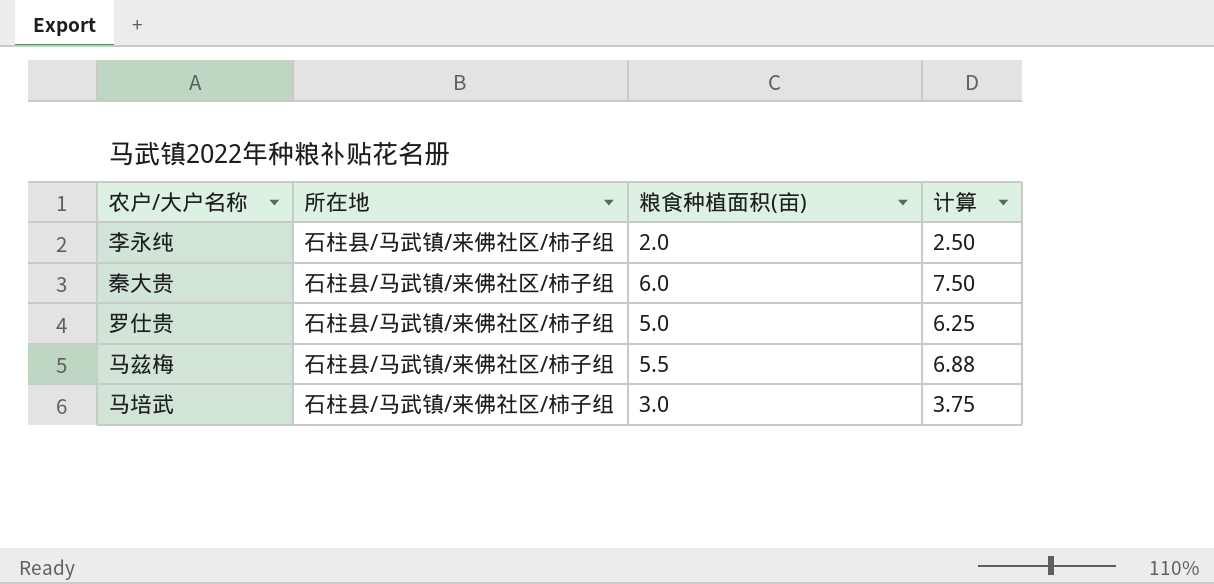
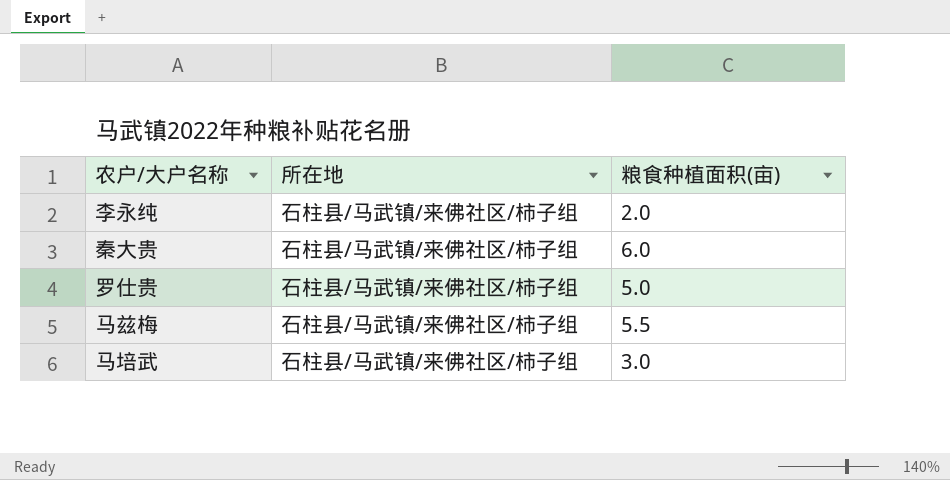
column 计算 | formula: [粮食种植面积(亩)] * 1.25 -> none

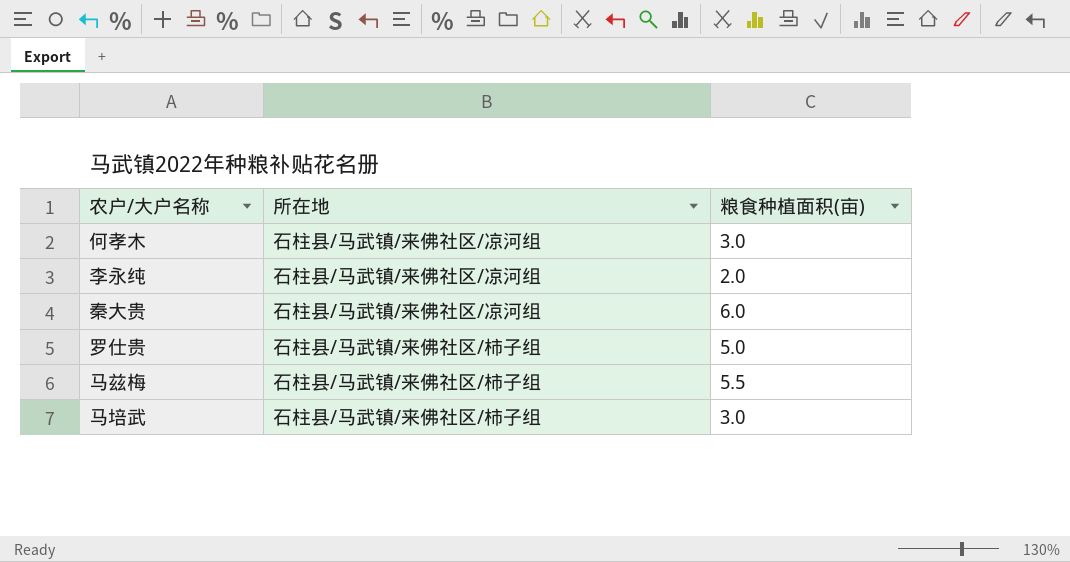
row 何孝木: none -> 石柱县/马武镇/来佛社区/凉河组 | 3.0
李永纯 | 所在地: 石柱县/马武镇/来佛社区/柿子组 -> 石柱县/马武镇/来佛社区/凉河组
秦大贵 | 所在地: 石柱县/马武镇/来佛社区/柿子组 -> 石柱县/马武镇/来佛社区/凉河组

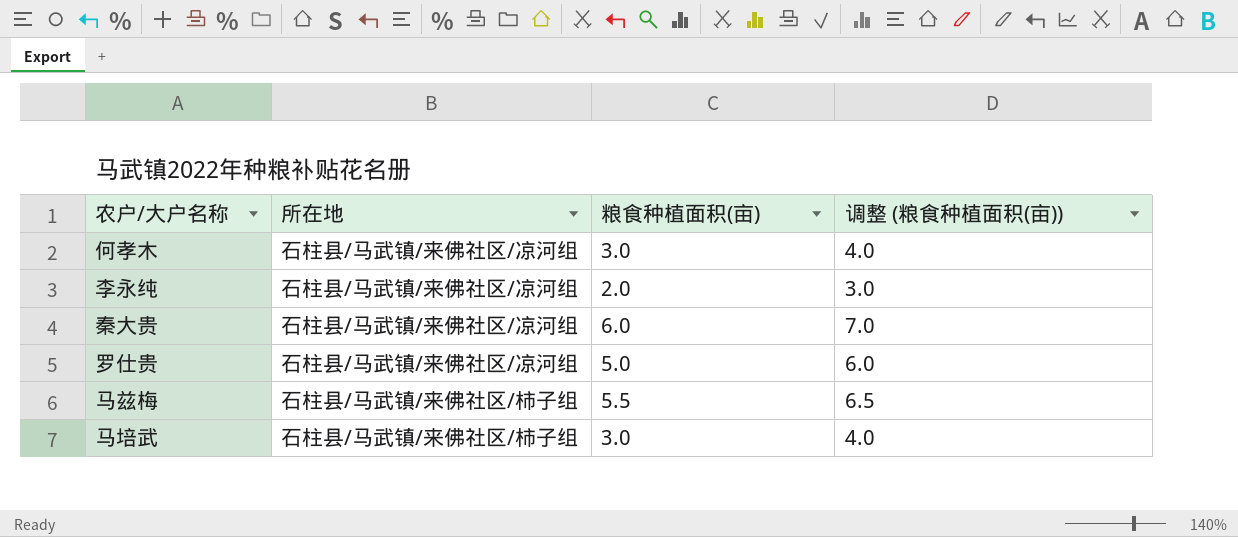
column 调整 (粮食种植面积(亩)) | formula: none -> [粮食种植面积(亩)] + 1
罗仕贵 | 所在地: 石柱县/马武镇/来佛社区/柿子组 -> 石柱县/马武镇/来佛社区/凉河组

